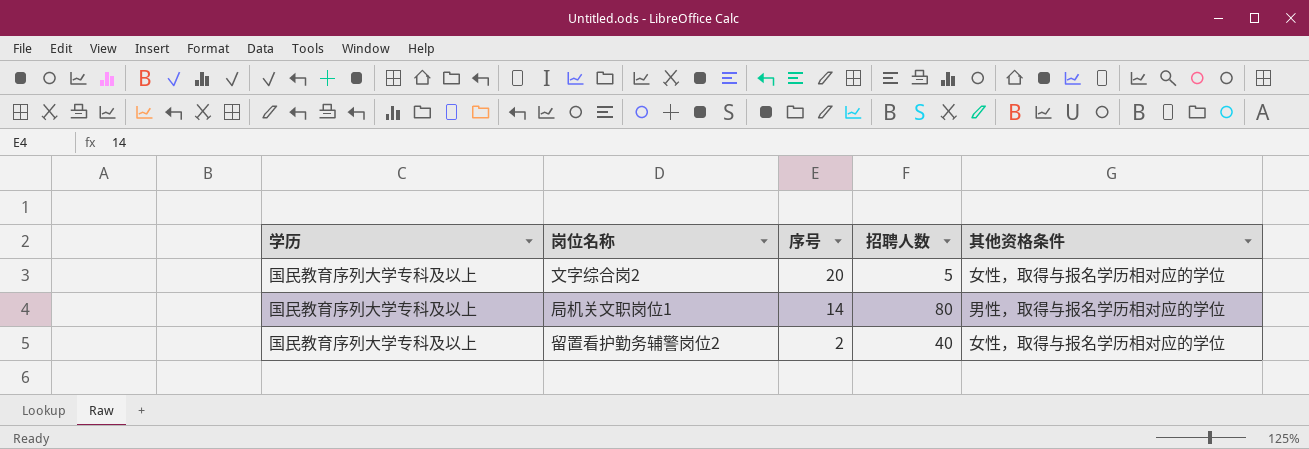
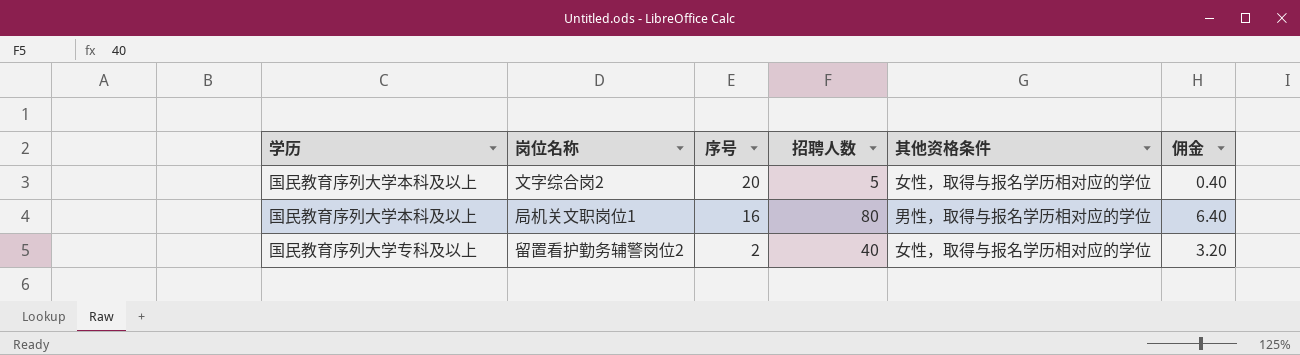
column 佣金 | formula: none -> [招聘人数] * 0.08
文字综合岗2 | 学历: 国民教育序列大学专科及以上 -> 国民教育序列大学本科及以上
局机关文职岗位1 | 学历: 国民教育序列大学专科及以上 -> 国民教育序列大学本科及以上
局机关文职岗位1 | 序号: 14 -> 16

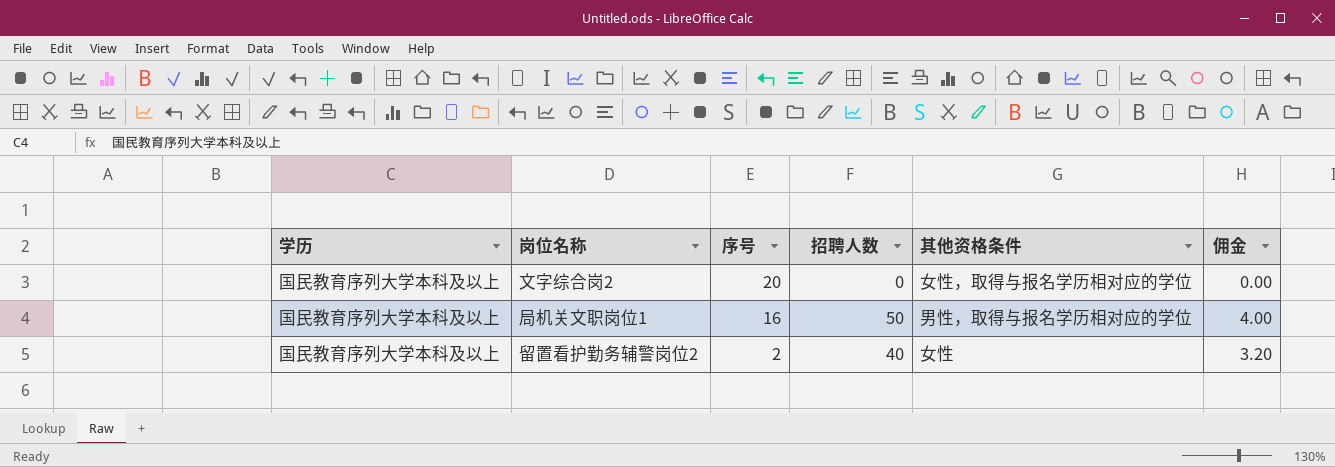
文字综合岗2 | 招聘人数: 5 -> 0
文字综合岗2 | 佣金: 0.40 -> 0.00
局机关文职岗位1 | 招聘人数: 80 -> 50
局机关文职岗位1 | 佣金: 6.40 -> 4.00
留置看护勤务辅警岗位2 | 学历: 国民教育序列大学专科及以上 -> 国民教育序列大学本科及以上
留置看护勤务辅警岗位2 | 其他资格条件: 女性，取得与报名学历相对应的学位 -> 女性

